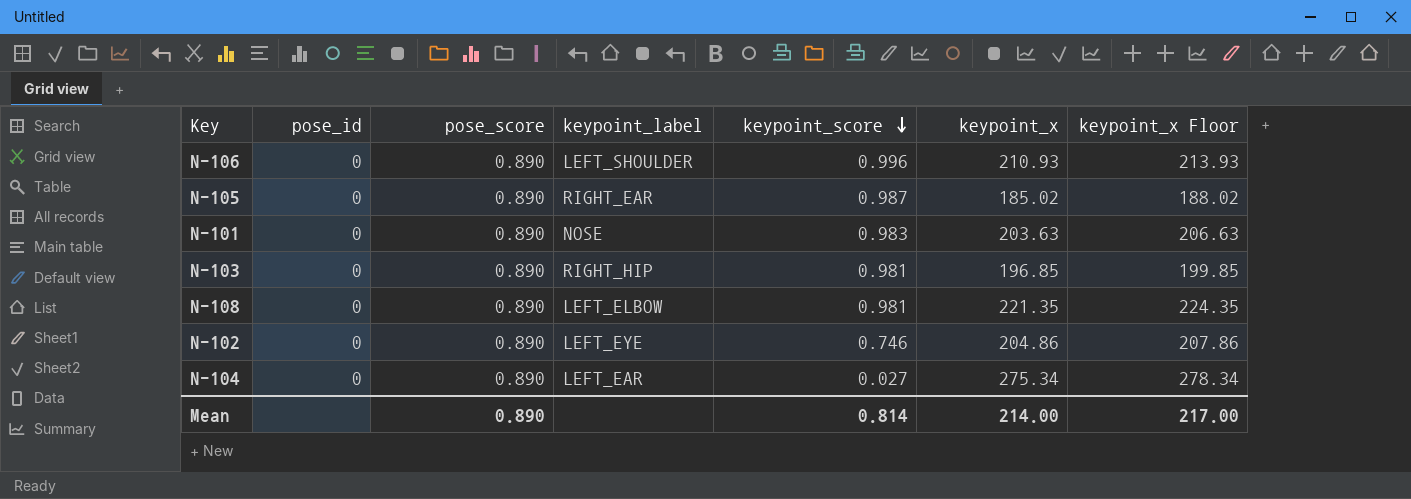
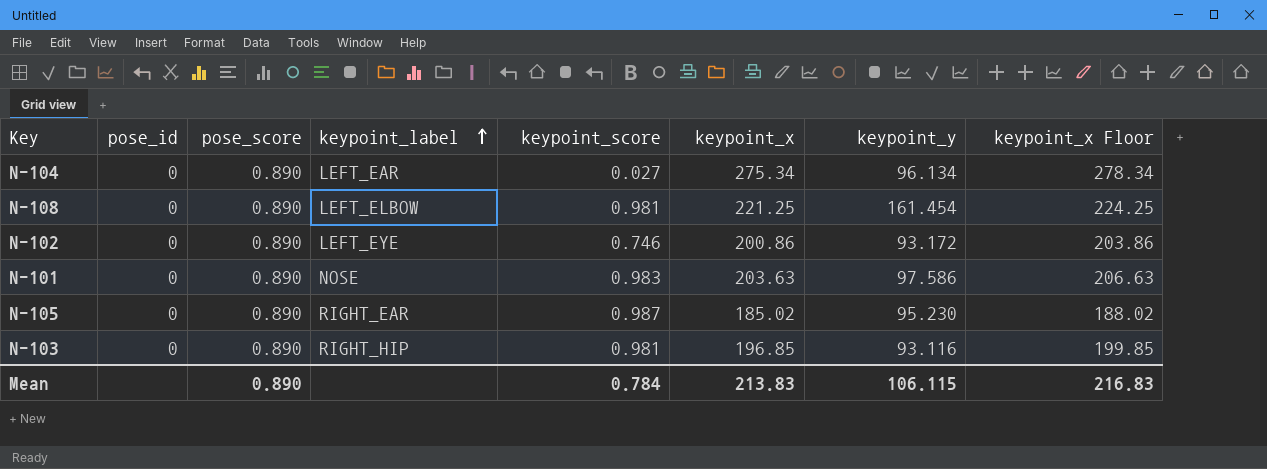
row order: keypoint_score descending -> keypoint_label ascending
column keypoint_y | position: none -> 7
row N-106: 0 | 0.890 | LEFT_SHOULDER | 0.996 | 210.93 | 213.93 -> none
N-108 | keypoint_x: 221.35 -> 221.25
N-108 | keypoint_x Floor: 224.35 -> 224.25
N-102 | keypoint_x: 204.86 -> 200.86
N-102 | keypoint_x Floor: 207.86 -> 203.86
Mean | keypoint_score: 0.814 -> 0.784
Mean | keypoint_x: 214.00 -> 213.83
Mean | keypoint_x Floor: 217.00 -> 216.83

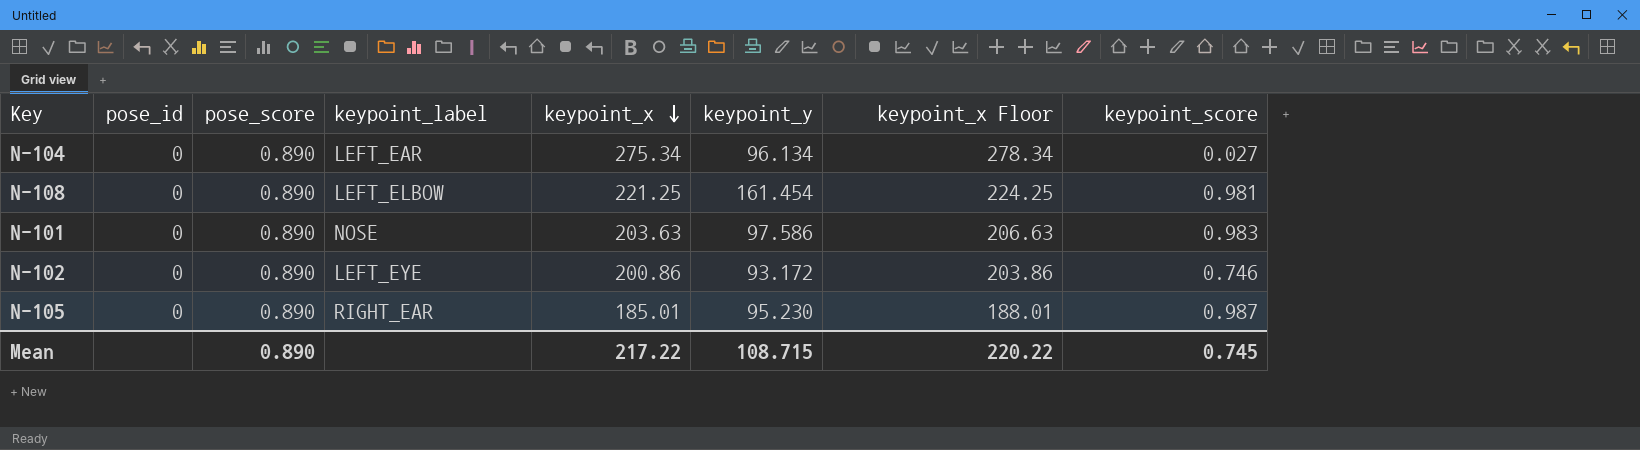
row order: keypoint_label ascending -> keypoint_x descending
column keypoint_score | position: 5 -> 8
row N-103: 0 | 0.890 | RIGHT_HIP | 0.981 | 196.85 | 93.116 | 199.85 -> none
N-105 | keypoint_x: 185.02 -> 185.01
N-105 | keypoint_x Floor: 188.02 -> 188.01
Mean | keypoint_x: 213.83 -> 217.22
Mean | keypoint_y: 106.115 -> 108.715
Mean | keypoint_x Floor: 216.83 -> 220.22
Mean | keypoint_score: 0.784 -> 0.745

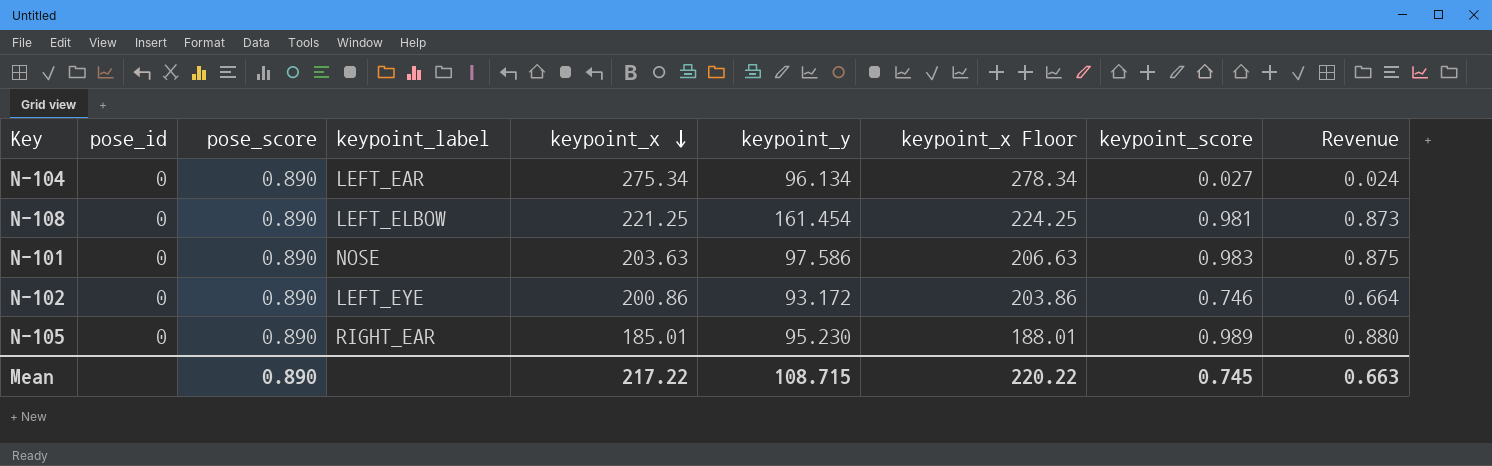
column Revenue | formula: none -> [pose_score] * [keypoint_score]
N-105 | keypoint_score: 0.987 -> 0.989

